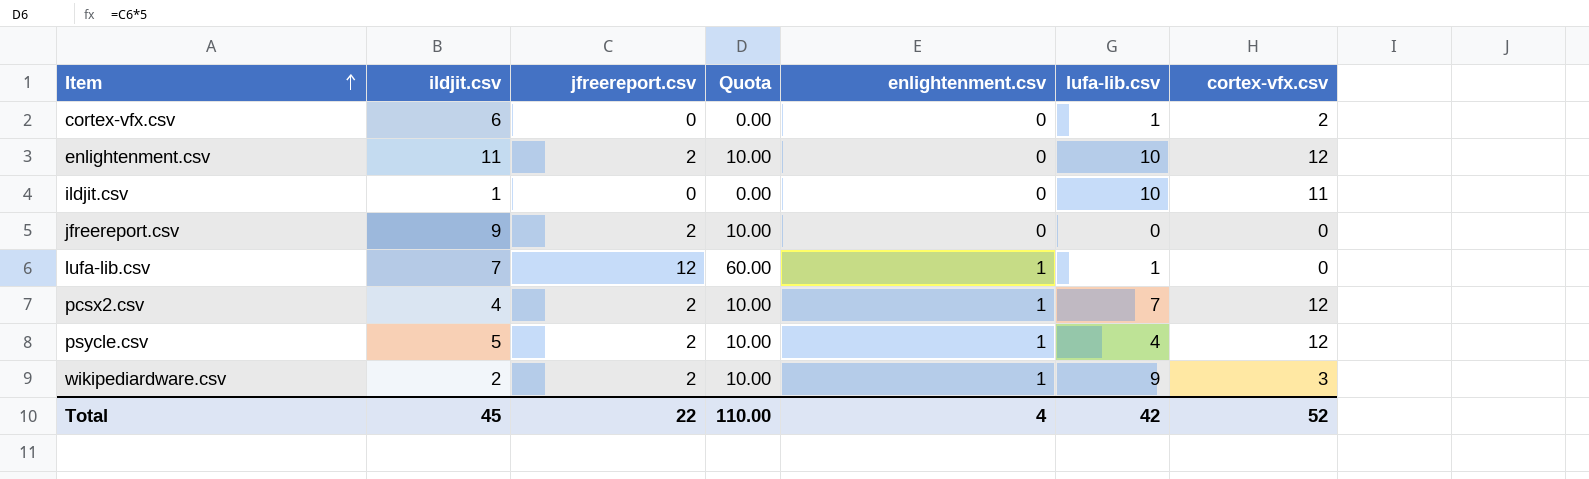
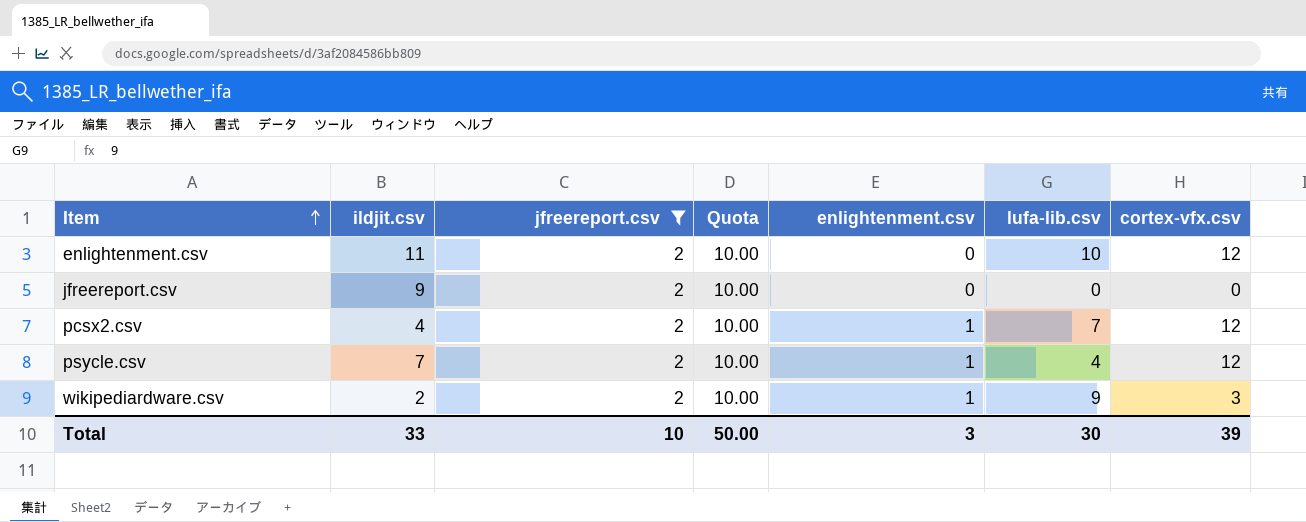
filter: none -> jfreereport.csv = 2
psycle.csv | ildjit.csv: 5 -> 7
Total | ildjit.csv: 45 -> 33
Total | jfreereport.csv: 22 -> 10
Total | Quota: 110.00 -> 50.00
Total | enlightenment.csv: 4 -> 3
Total | lufa-lib.csv: 42 -> 30
Total | cortex-vfx.csv: 52 -> 39

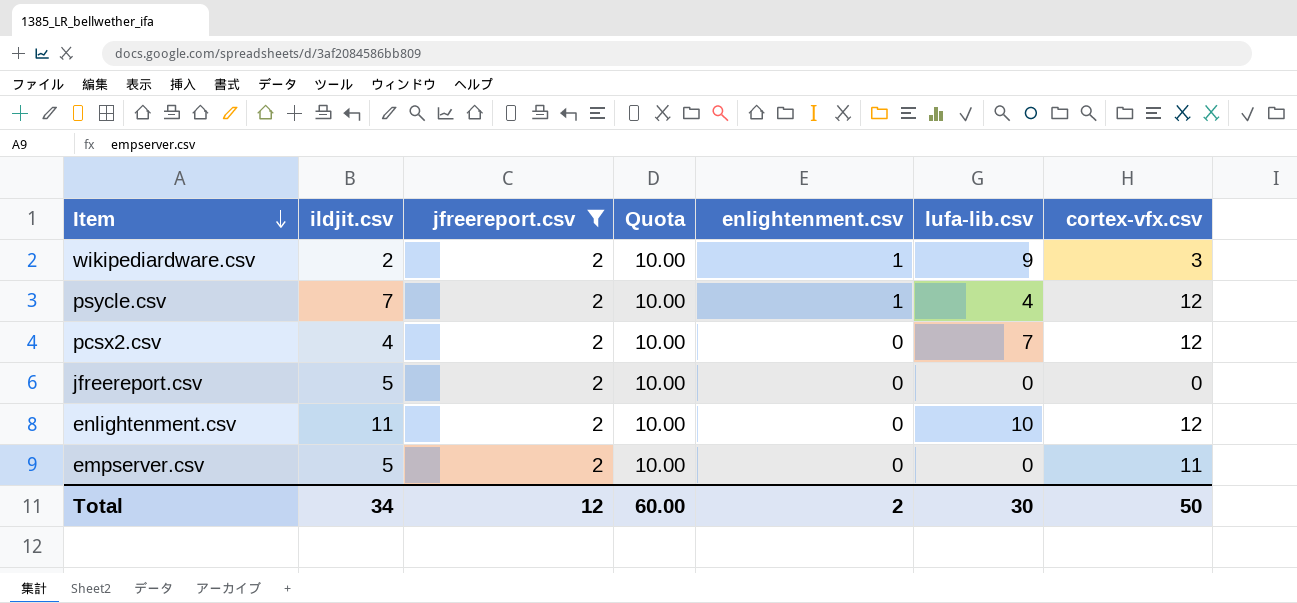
row order: Item ascending -> Item descending
pcsx2.csv | enlightenment.csv: 1 -> 0
jfreereport.csv | ildjit.csv: 9 -> 5
row empserver.csv: none -> 5 | 2 | 10.00 | 0 | 0 | 11
Total | ildjit.csv: 33 -> 34
Total | jfreereport.csv: 10 -> 12
Total | Quota: 50.00 -> 60.00
Total | enlightenment.csv: 3 -> 2
Total | cortex-vfx.csv: 39 -> 50

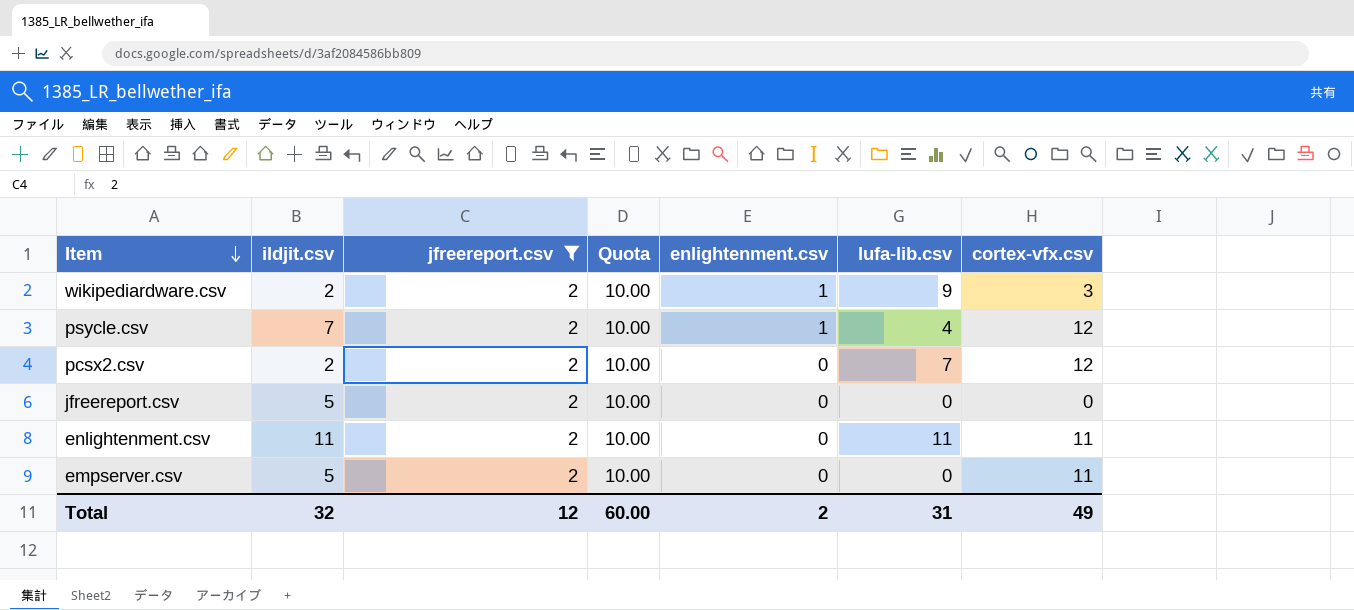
pcsx2.csv | ildjit.csv: 4 -> 2
enlightenment.csv | lufa-lib.csv: 10 -> 11
enlightenment.csv | cortex-vfx.csv: 12 -> 11
Total | ildjit.csv: 34 -> 32
Total | lufa-lib.csv: 30 -> 31
Total | cortex-vfx.csv: 50 -> 49

